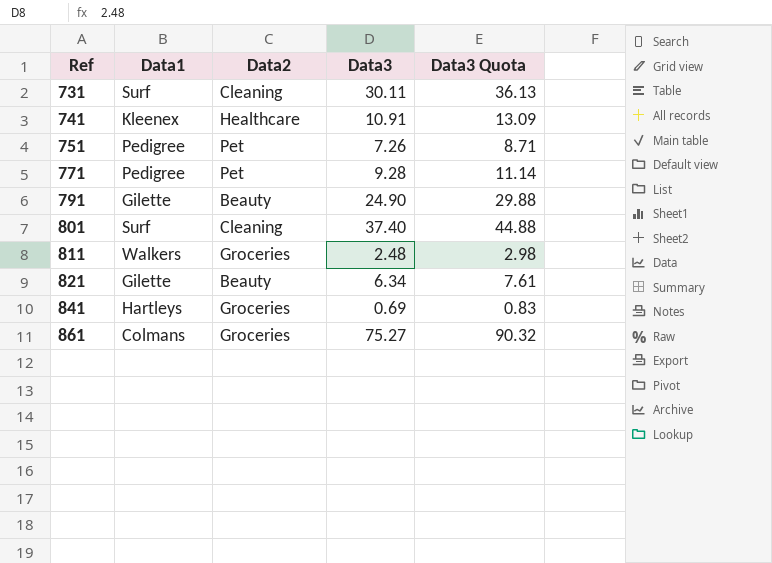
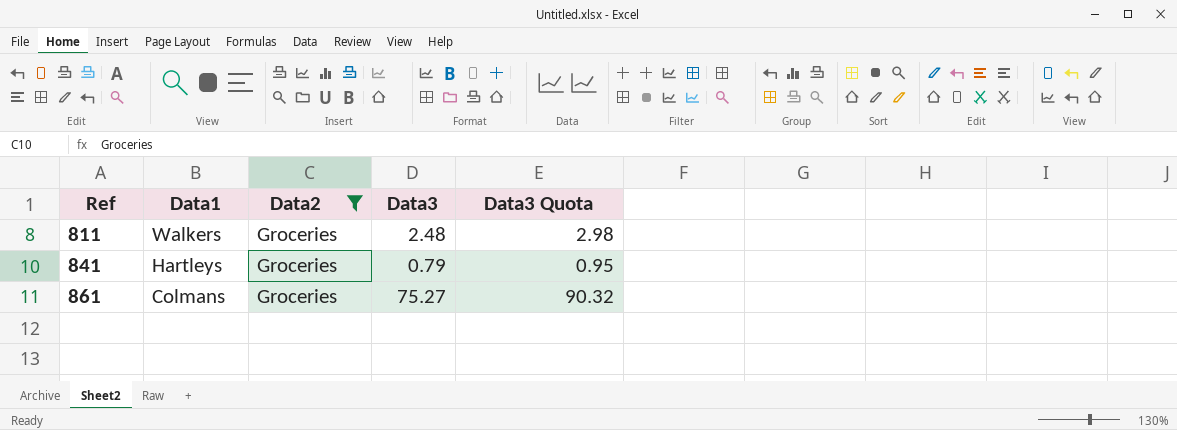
filter: none -> Data2 = Groceries
841 | Data3: 0.69 -> 0.79
841 | Data3 Quota: 0.83 -> 0.95

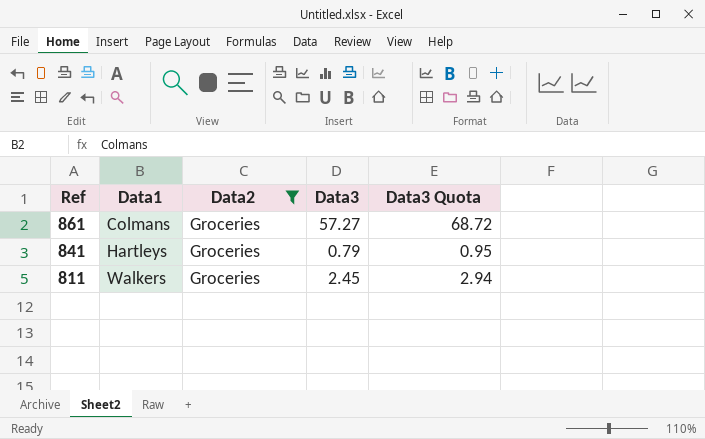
row order: Ref ascending -> Ref descending
861 | Data3: 75.27 -> 57.27
861 | Data3 Quota: 90.32 -> 68.72
811 | Data3: 2.48 -> 2.45
811 | Data3 Quota: 2.98 -> 2.94

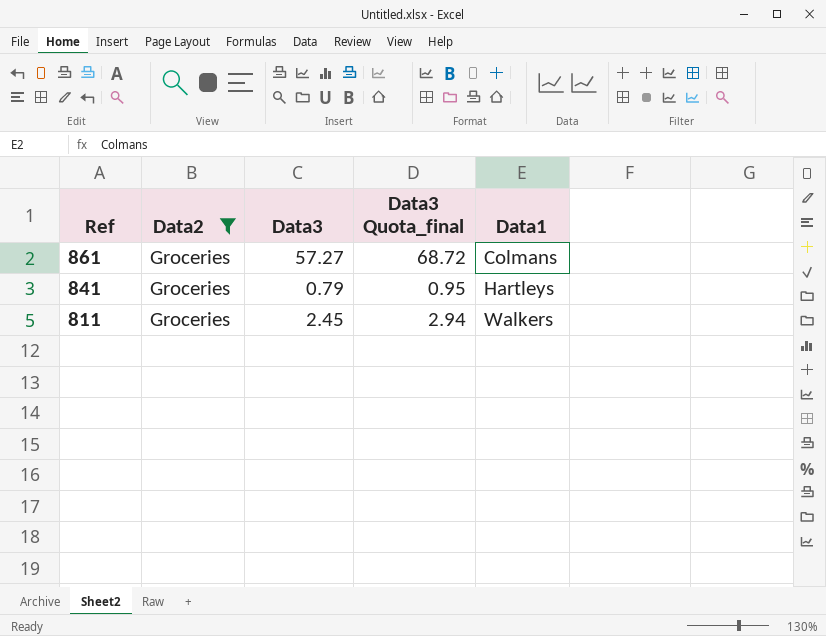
column name: Data3 Quota -> Data3 Quota_final
column Data1 | position: 2 -> 5

